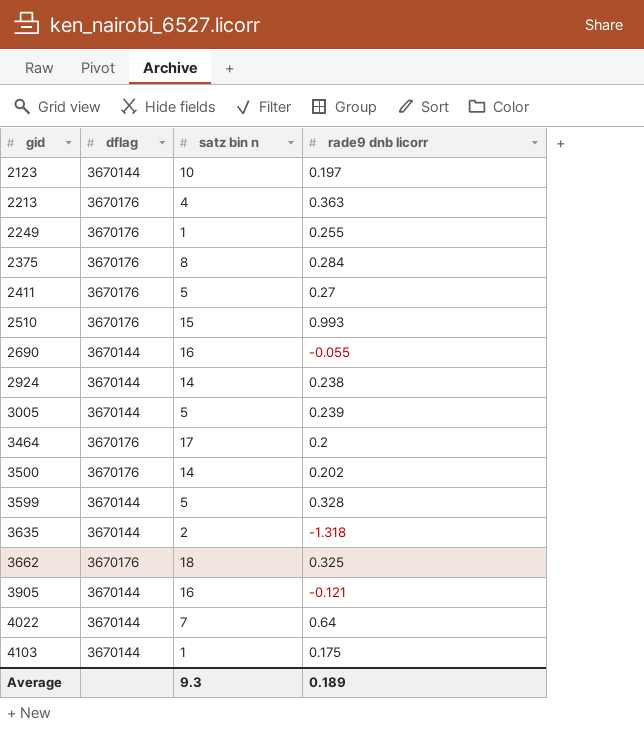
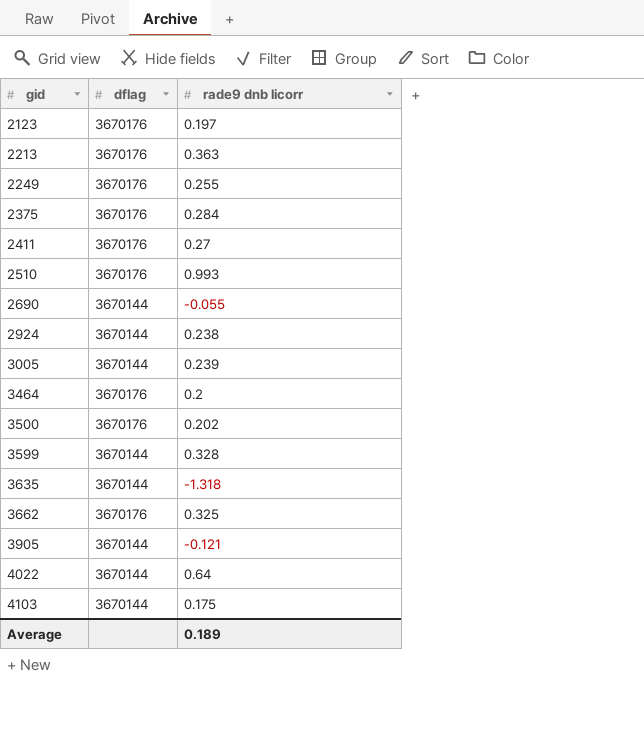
column satz bin n | position: 3 -> none
2123 | dflag: 3670144 -> 3670176

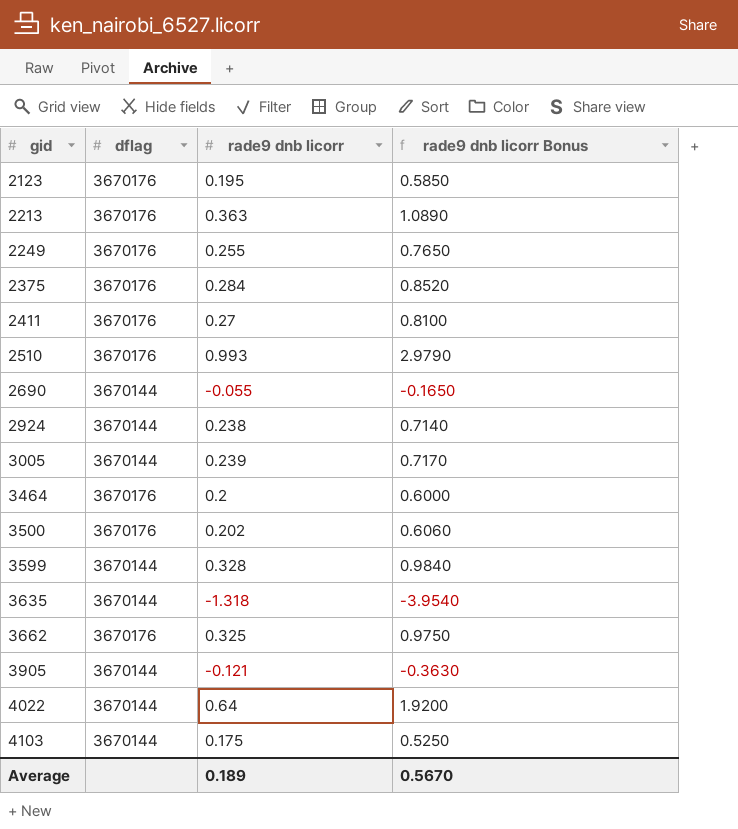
column rade9 dnb licorr Bonus | formula: none -> [rade9 dnb licorr] * 3
2123 | rade9 dnb licorr: 0.197 -> 0.195

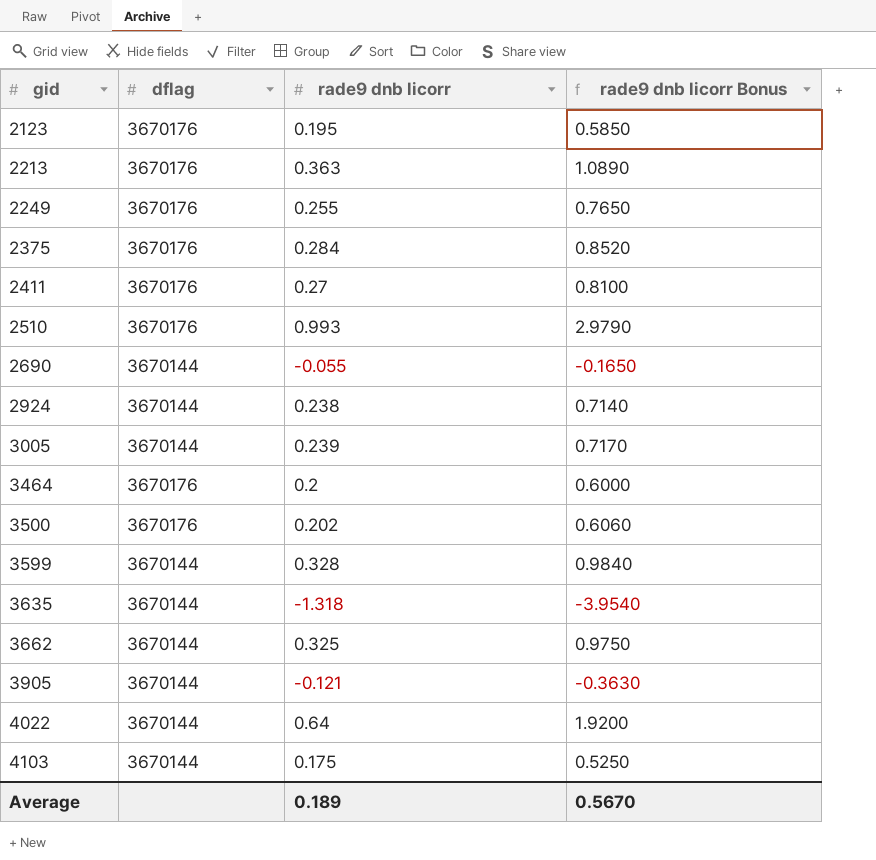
3662 | dflag: 3670176 -> 3670144

